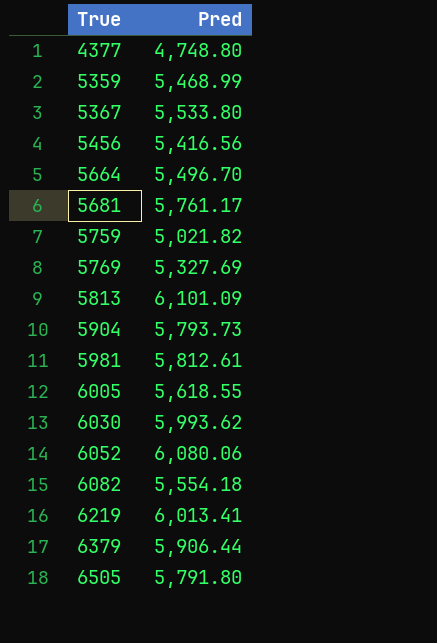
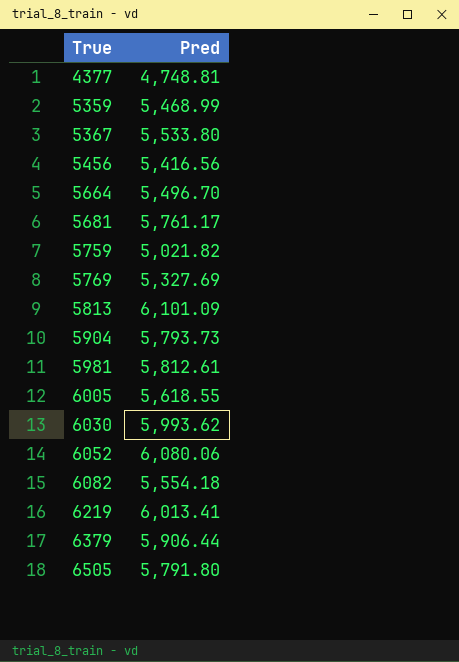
4377 | Pred: 4,748.80 -> 4,748.81

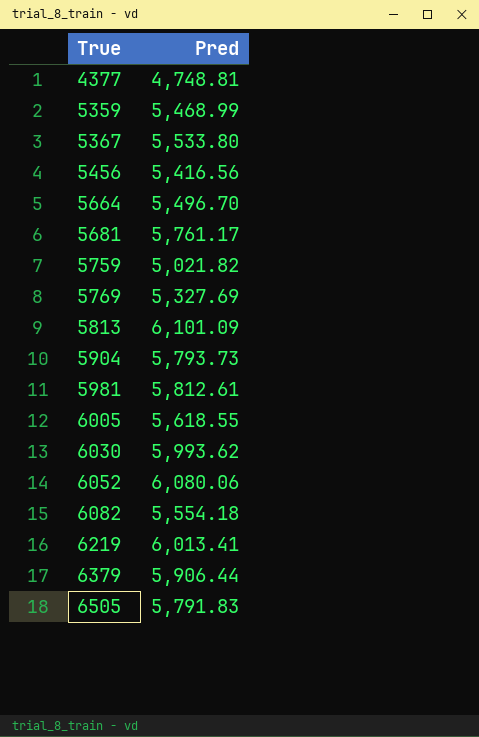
6505 | Pred: 5,791.80 -> 5,791.83

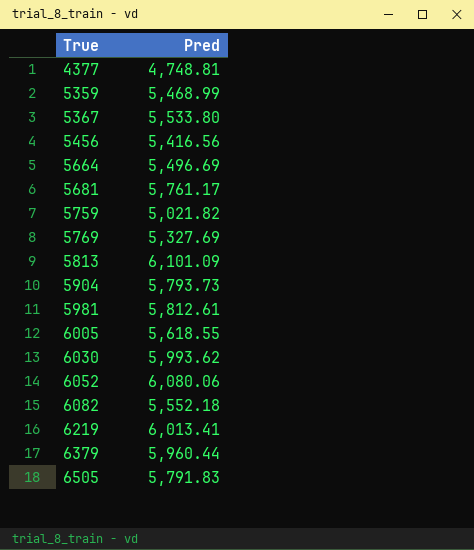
5664 | Pred: 5,496.70 -> 5,496.69
6082 | Pred: 5,554.18 -> 5,552.18
6379 | Pred: 5,906.44 -> 5,960.44

